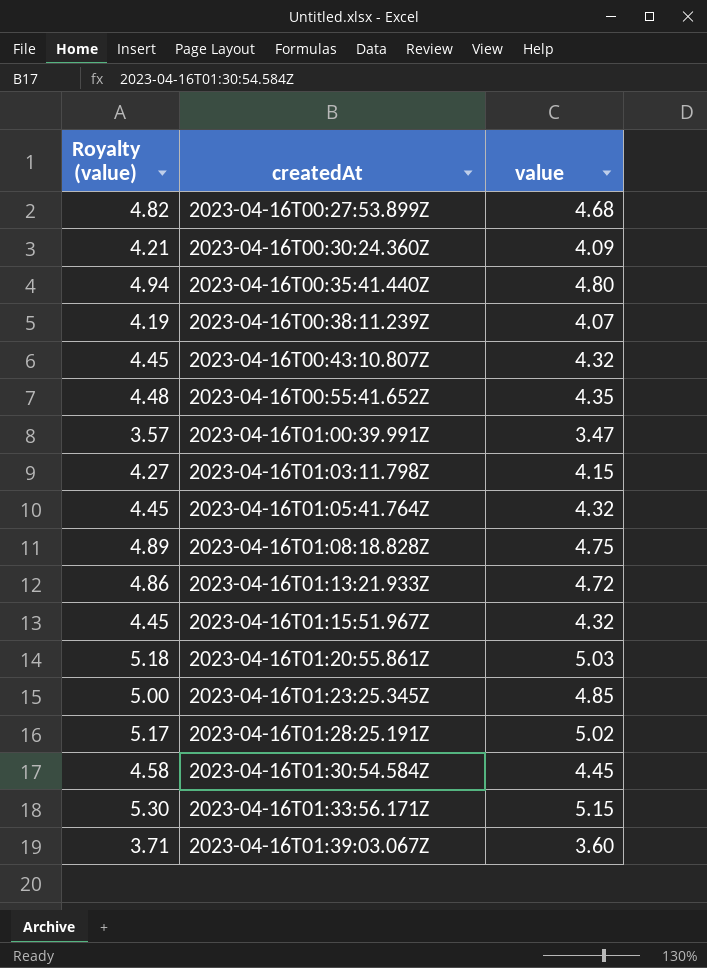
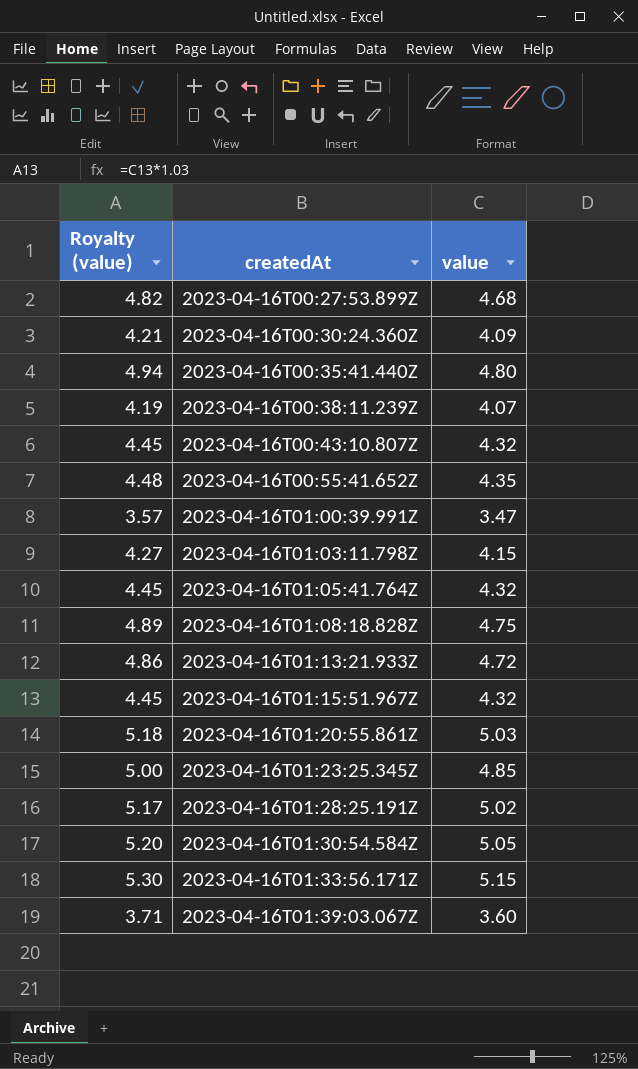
2023-04-16T01:30:54.584Z | Royalty (value): 4.58 -> 5.20
2023-04-16T01:30:54.584Z | value: 4.45 -> 5.05

